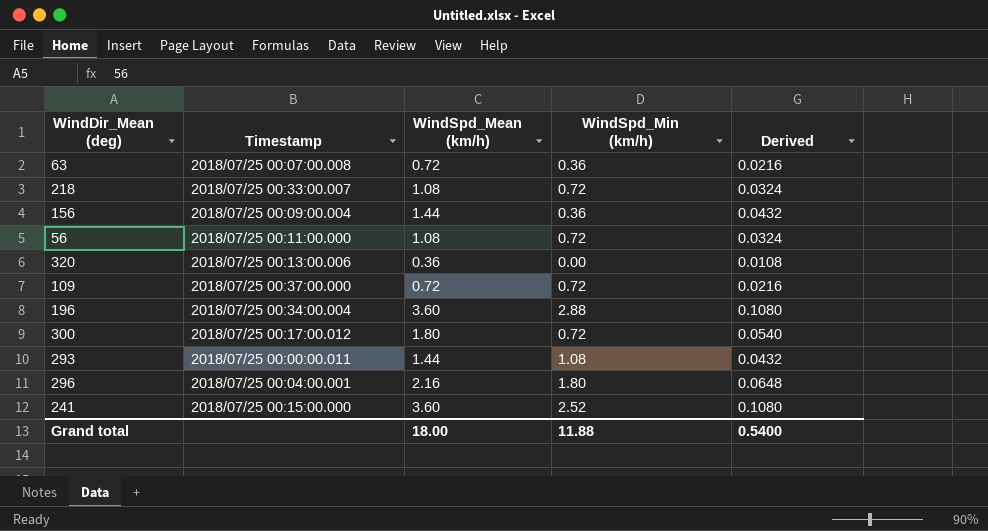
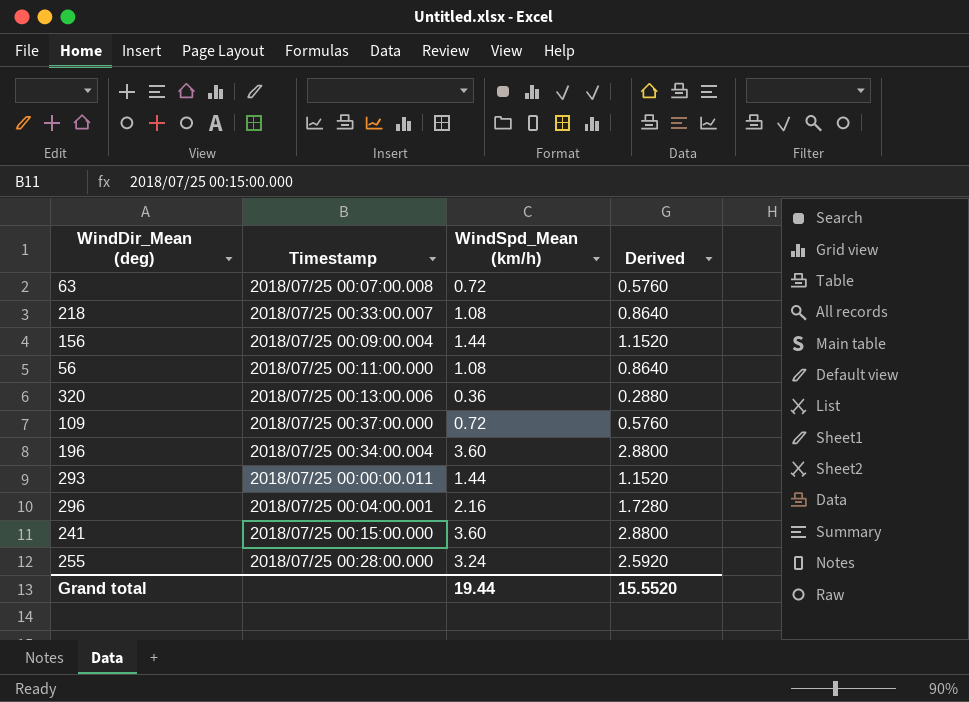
column WindSpd_Min (km/h) | position: 4 -> none
column Derived | formula: [WindSpd_Mean (km/h)] * 0.03 -> [WindSpd_Mean (km/h)] * 0.8
row 300: 2018/07/25 00:17:00.012 | 1.80 | 0.72 | 0.0540 -> none
row 255: none -> 2018/07/25 00:28:00.000 | 3.24 | 2.5920
Grand total | WindSpd_Mean (km/h): 18.00 -> 19.44
Grand total | Derived: 0.5400 -> 15.5520

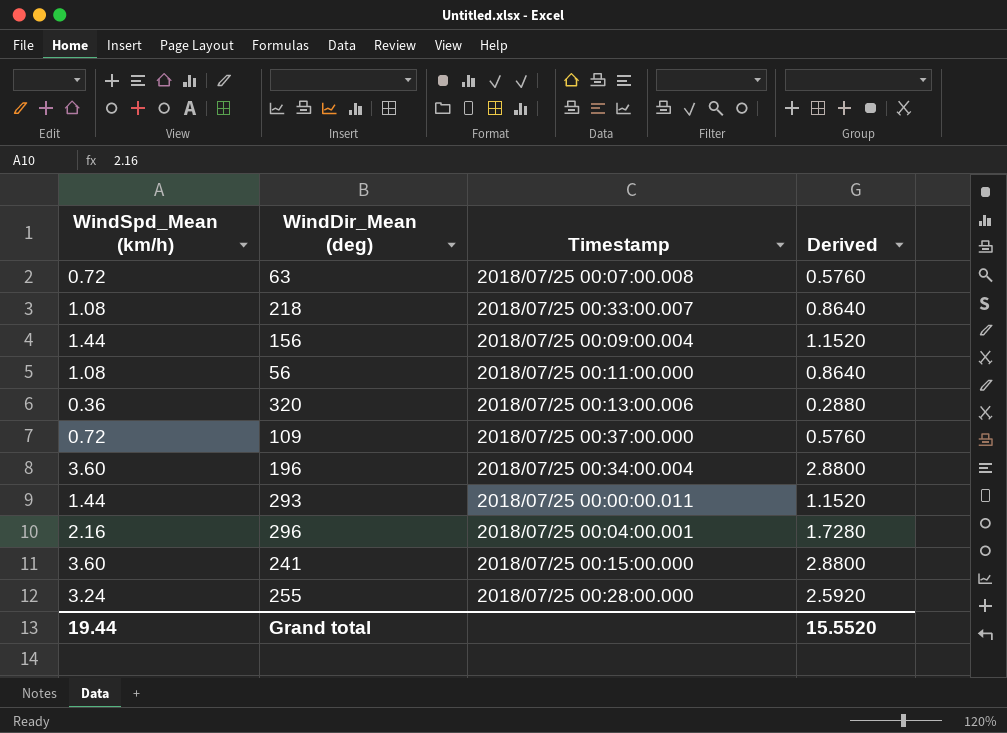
column WindSpd_Mean (km/h) | position: 3 -> 1

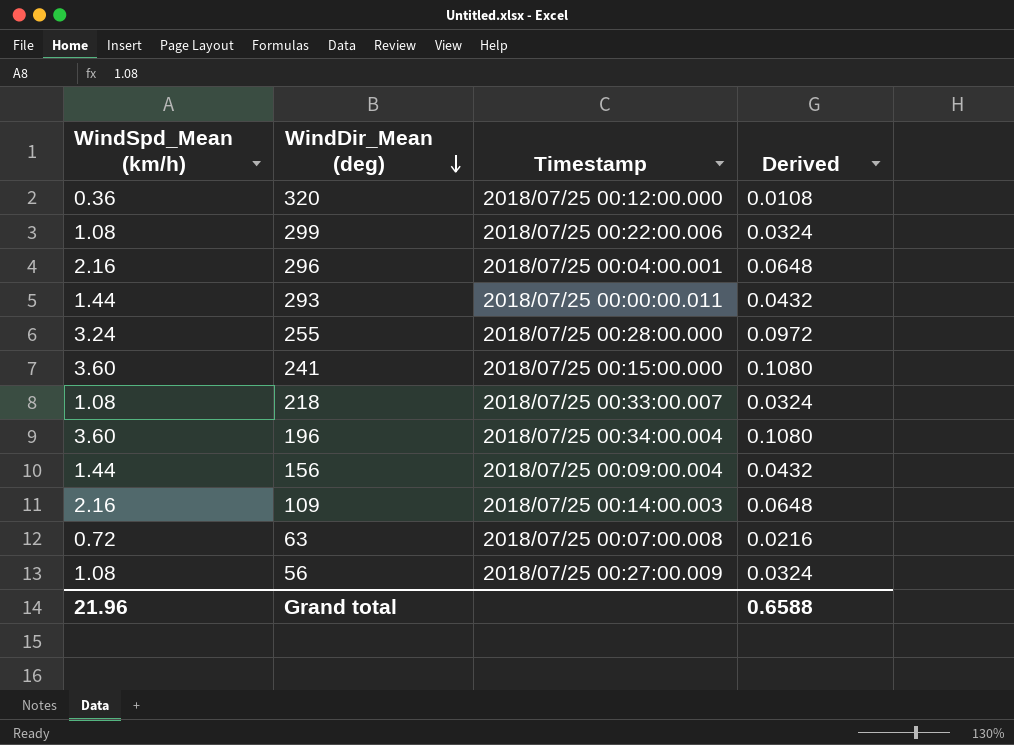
row order: none -> WindDir_Mean (deg) descending
column Derived | formula: [WindSpd_Mean (km/h)] * 0.8 -> [WindSpd_Mean (km/h)] * 0.03
320 | Timestamp: 2018/07/25 00:13:00.006 -> 2018/07/25 00:12:00.000
row 299: none -> 1.08 | 2018/07/25 00:22:00.006 | 0.0324
109 | WindSpd_Mean (km/h): 0.72 -> 2.16
109 | Timestamp: 2018/07/25 00:37:00.000 -> 2018/07/25 00:14:00.003
56 | Timestamp: 2018/07/25 00:11:00.000 -> 2018/07/25 00:27:00.009
Grand total | WindSpd_Mean (km/h): 19.44 -> 21.96
Grand total | Derived: 15.5520 -> 0.6588

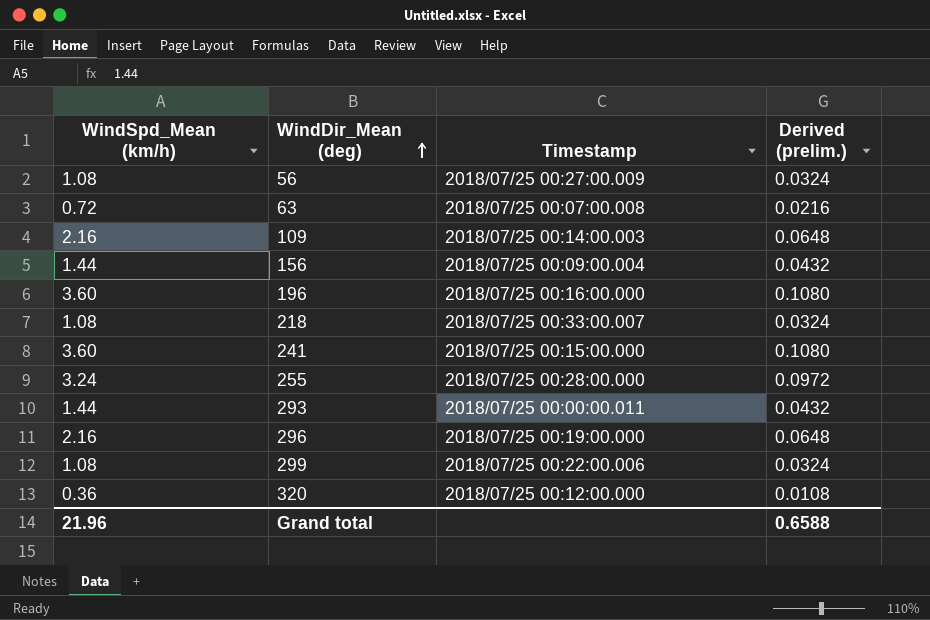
row order: WindDir_Mean (deg) descending -> WindDir_Mean (deg) ascending
column name: Derived -> Derived (prelim.)
196 | Timestamp: 2018/07/25 00:34:00.004 -> 2018/07/25 00:16:00.000
296 | Timestamp: 2018/07/25 00:04:00.001 -> 2018/07/25 00:19:00.000

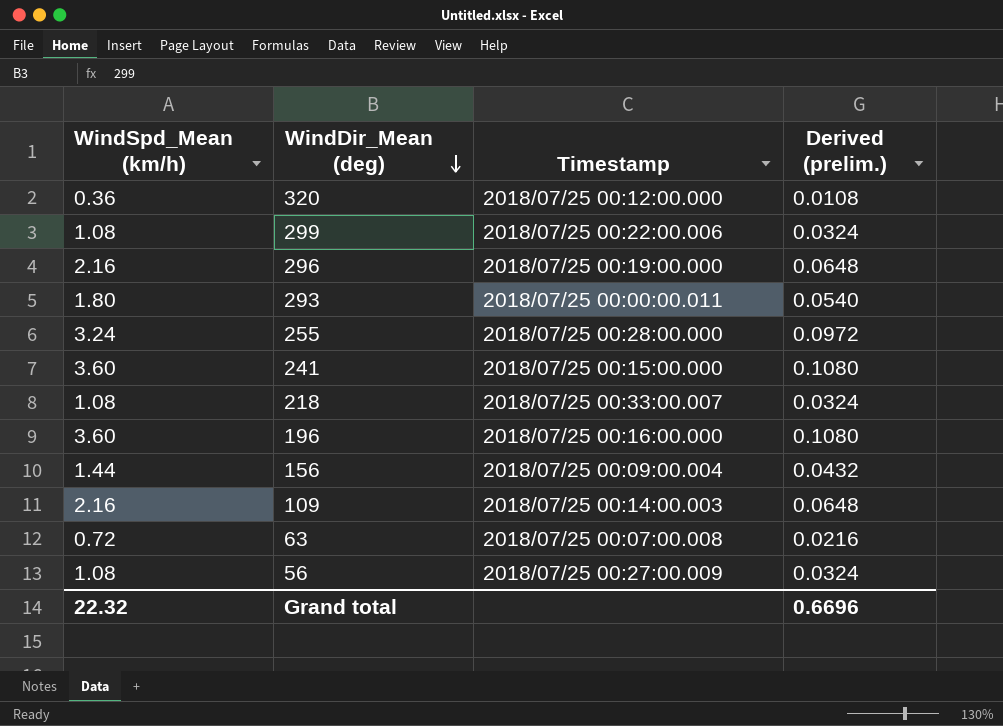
row order: WindDir_Mean (deg) ascending -> WindDir_Mean (deg) descending
293 | WindSpd_Mean (km/h): 1.44 -> 1.80
293 | Derived (prelim.): 0.0432 -> 0.0540
Grand total | WindSpd_Mean (km/h): 21.96 -> 22.32
Grand total | Derived (prelim.): 0.6588 -> 0.6696

